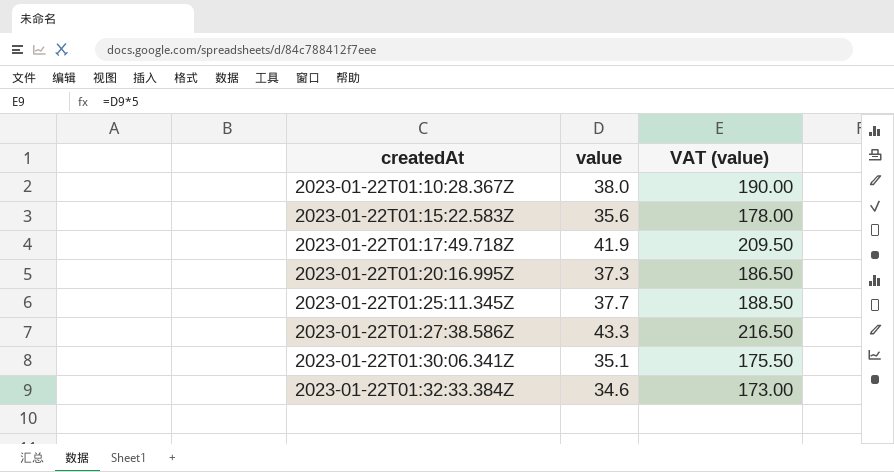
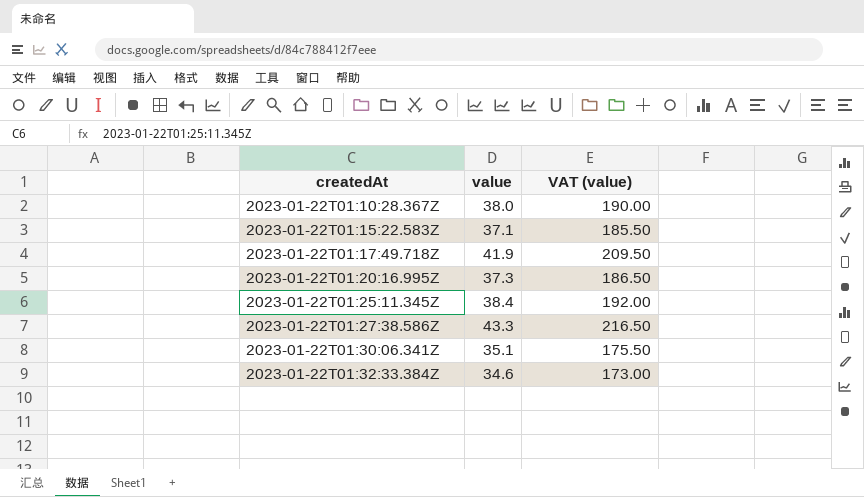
2023-01-22T01:15:22.583Z | value: 35.6 -> 37.1
2023-01-22T01:15:22.583Z | VAT (value): 178.00 -> 185.50
2023-01-22T01:25:11.345Z | value: 37.7 -> 38.4
2023-01-22T01:25:11.345Z | VAT (value): 188.50 -> 192.00

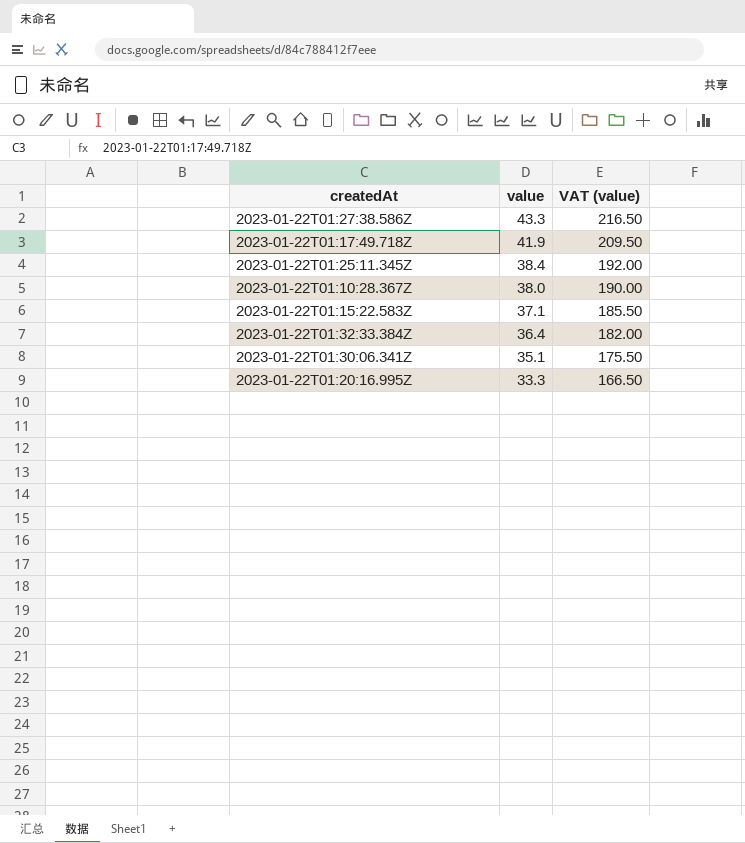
row order: createdAt ascending -> value descending
2023-01-22T01:32:33.384Z | value: 34.6 -> 36.4
2023-01-22T01:32:33.384Z | VAT (value): 173.00 -> 182.00
2023-01-22T01:20:16.995Z | value: 37.3 -> 33.3
2023-01-22T01:20:16.995Z | VAT (value): 186.50 -> 166.50

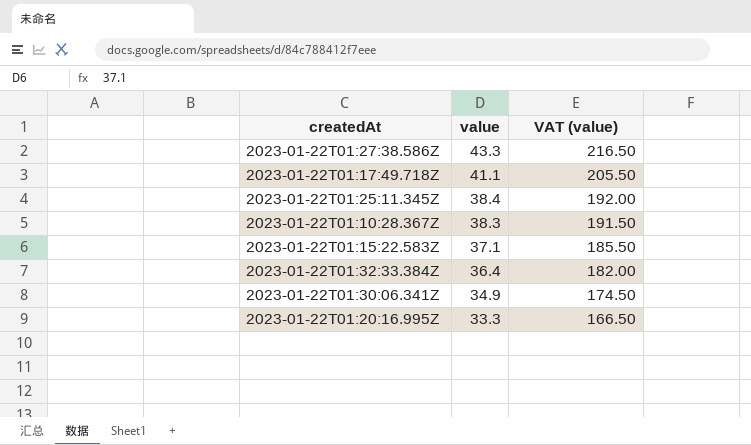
2023-01-22T01:17:49.718Z | value: 41.9 -> 41.1
2023-01-22T01:17:49.718Z | VAT (value): 209.50 -> 205.50
2023-01-22T01:10:28.367Z | value: 38.0 -> 38.3
2023-01-22T01:10:28.367Z | VAT (value): 190.00 -> 191.50
2023-01-22T01:30:06.341Z | value: 35.1 -> 34.9
2023-01-22T01:30:06.341Z | VAT (value): 175.50 -> 174.50

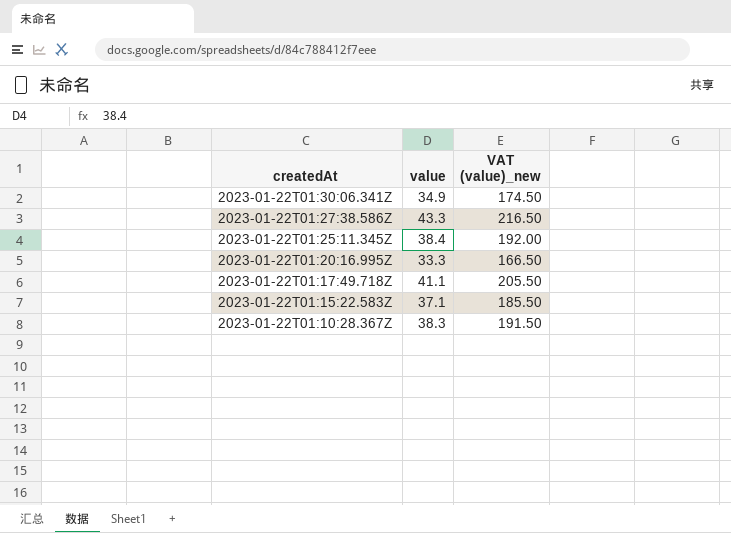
row order: value descending -> createdAt descending
column name: VAT (value) -> VAT (value)_new
row 2023-01-22T01:32:33.384Z: 36.4 | 182.00 -> none

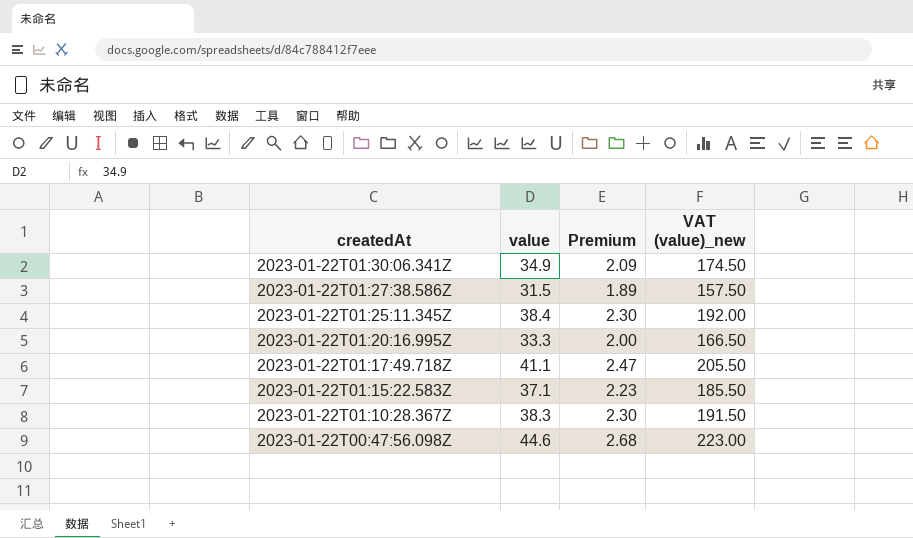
column Premium | formula: none -> [value] * 0.06
2023-01-22T01:27:38.586Z | value: 43.3 -> 31.5
2023-01-22T01:27:38.586Z | VAT (value)_new: 216.50 -> 157.50
row 2023-01-22T00:47:56.098Z: none -> 44.6 | 2.68 | 223.00

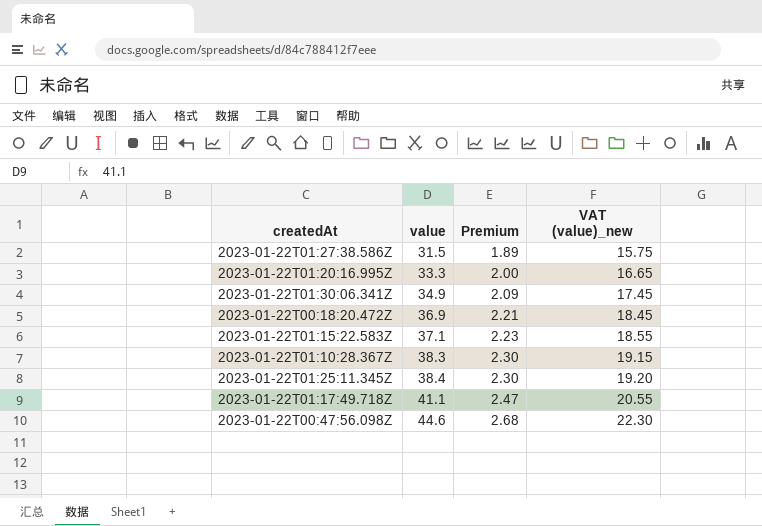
row order: createdAt descending -> value ascending
column VAT (value)_new | formula: [value] * 5 -> [value] * 0.5
row 2023-01-22T00:18:20.472Z: none -> 36.9 | 2.21 | 18.45

